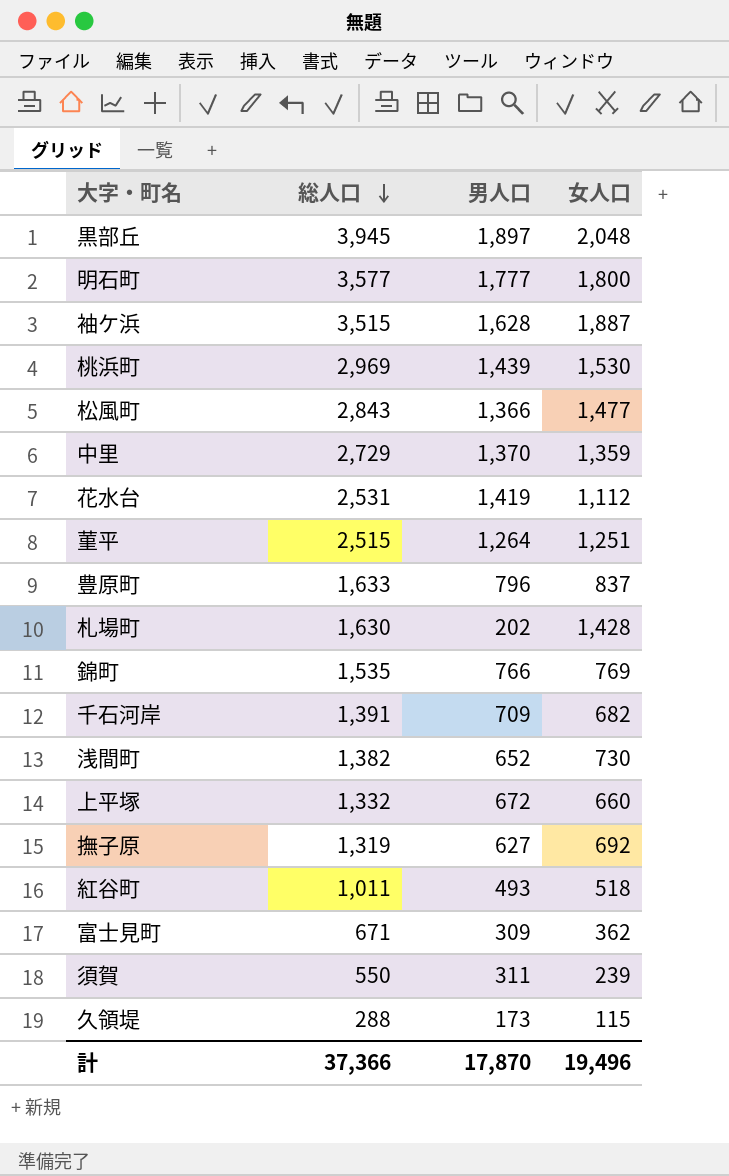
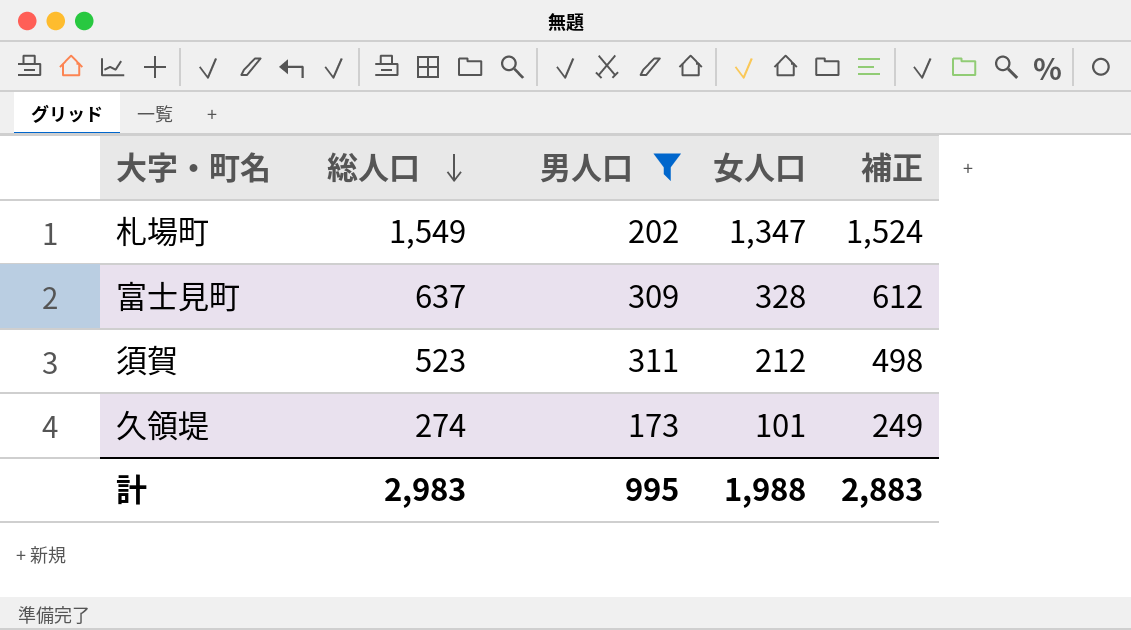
filter: none -> 男人口 <= 311
column 補正 | formula: none -> [総人口] - 25
札場町 | 総人口: 1,630 -> 1,549
札場町 | 女人口: 1,428 -> 1,347
富士見町 | 総人口: 671 -> 637
富士見町 | 女人口: 362 -> 328
須賀 | 総人口: 550 -> 523
須賀 | 女人口: 239 -> 212
久領堤 | 総人口: 288 -> 274
久領堤 | 女人口: 115 -> 101
計 | 総人口: 37,366 -> 2,983
計 | 男人口: 17,870 -> 995
計 | 女人口: 19,496 -> 1,988

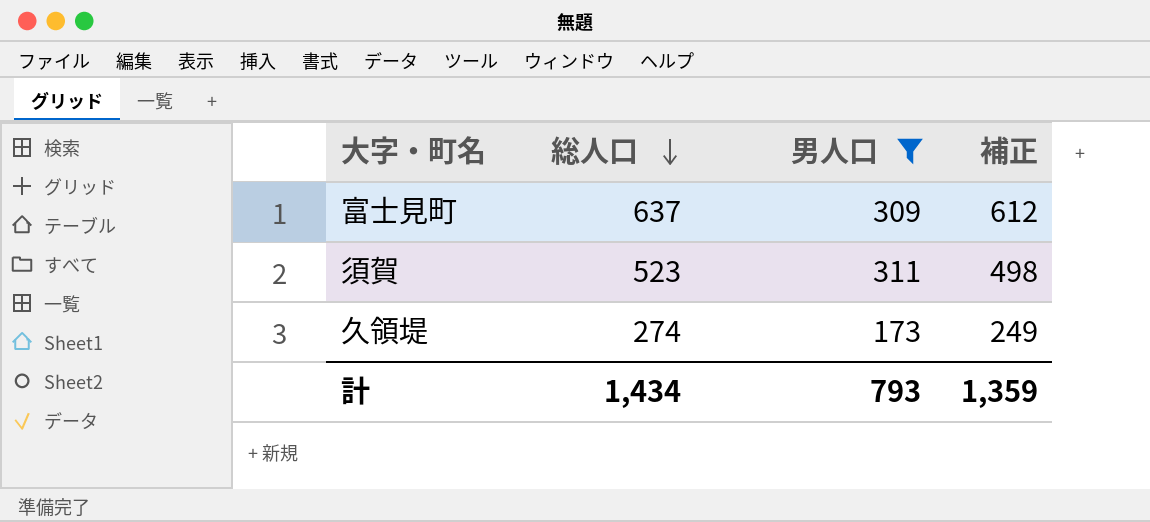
column 女人口 | formula: [総人口] - [男人口] -> none
row 札場町: 1,549 | 202 | 1,347 | 1,524 -> none
計 | 総人口: 2,983 -> 1,434
計 | 男人口: 995 -> 793
計 | 補正: 2,883 -> 1,359

